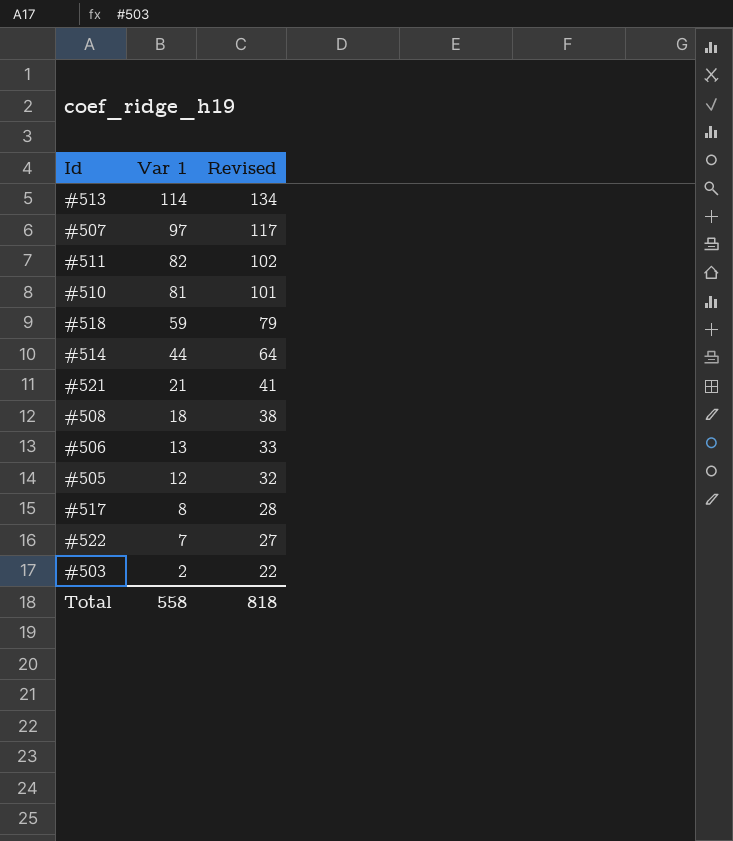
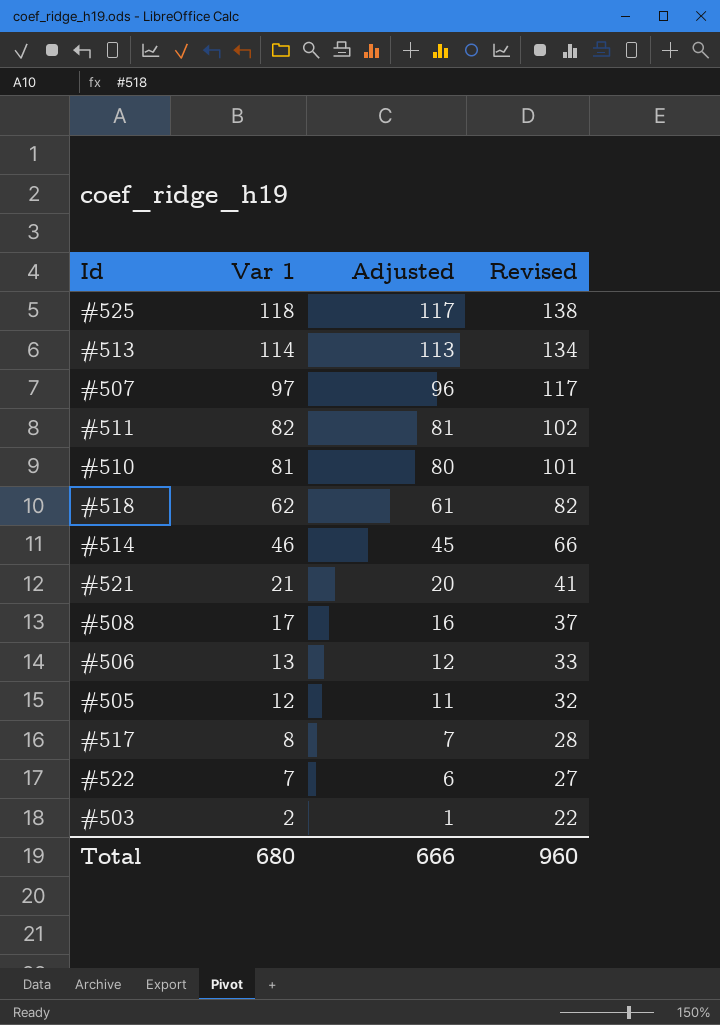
column Adjusted | formula: none -> [Var 1] - 1
row #525: none -> 118 | 117 | 138
#518 | Var 1: 59 -> 62
#518 | Revised: 79 -> 82
#514 | Var 1: 44 -> 46
#514 | Revised: 64 -> 66
#508 | Var 1: 18 -> 17
#508 | Revised: 38 -> 37
Total | Var 1: 558 -> 680
Total | Revised: 818 -> 960

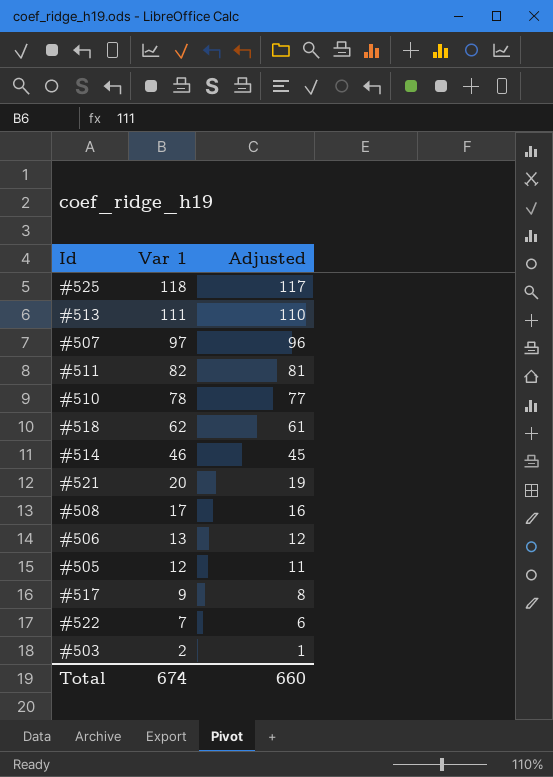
column Revised | formula: [Var 1] + 20 -> none
#513 | Var 1: 114 -> 111
#513 | Adjusted: 113 -> 110
#510 | Var 1: 81 -> 78
#510 | Adjusted: 80 -> 77
#521 | Var 1: 21 -> 20
#521 | Adjusted: 20 -> 19
#517 | Var 1: 8 -> 9
#517 | Adjusted: 7 -> 8
Total | Var 1: 680 -> 674
Total | Adjusted: 666 -> 660

